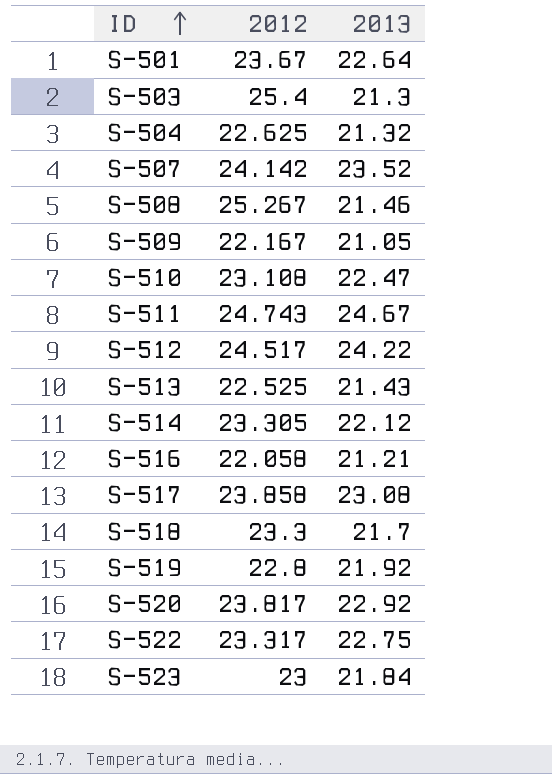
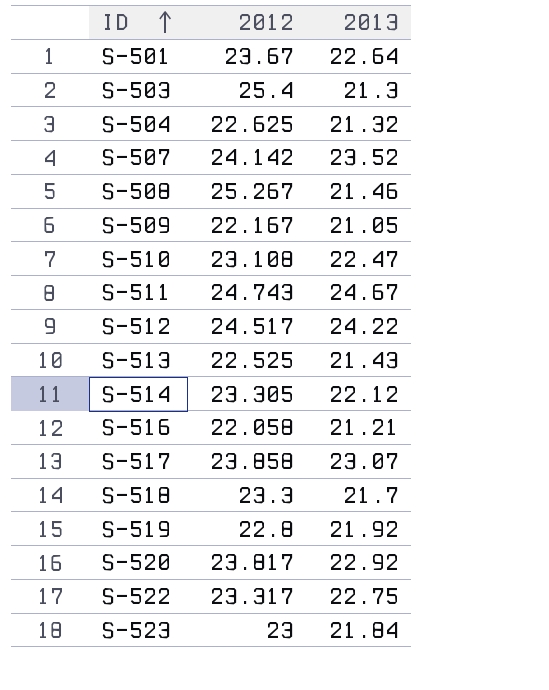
S-517 | 2013: 23.08 -> 23.07

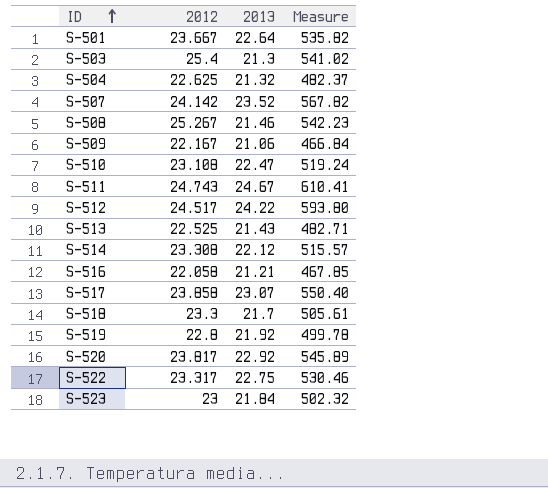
column Measure | formula: none -> [2012] * [2013]
S-501 | 2012: 23.67 -> 23.667
S-509 | 2013: 21.05 -> 21.06
S-514 | 2012: 23.305 -> 23.308

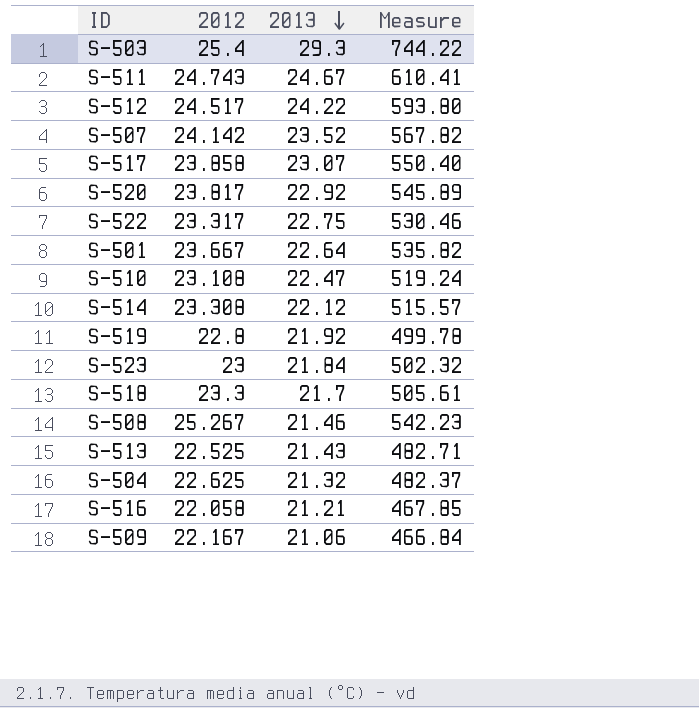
row order: ID ascending -> 2013 descending
S-503 | 2013: 21.3 -> 29.3
S-503 | Measure: 541.02 -> 744.22

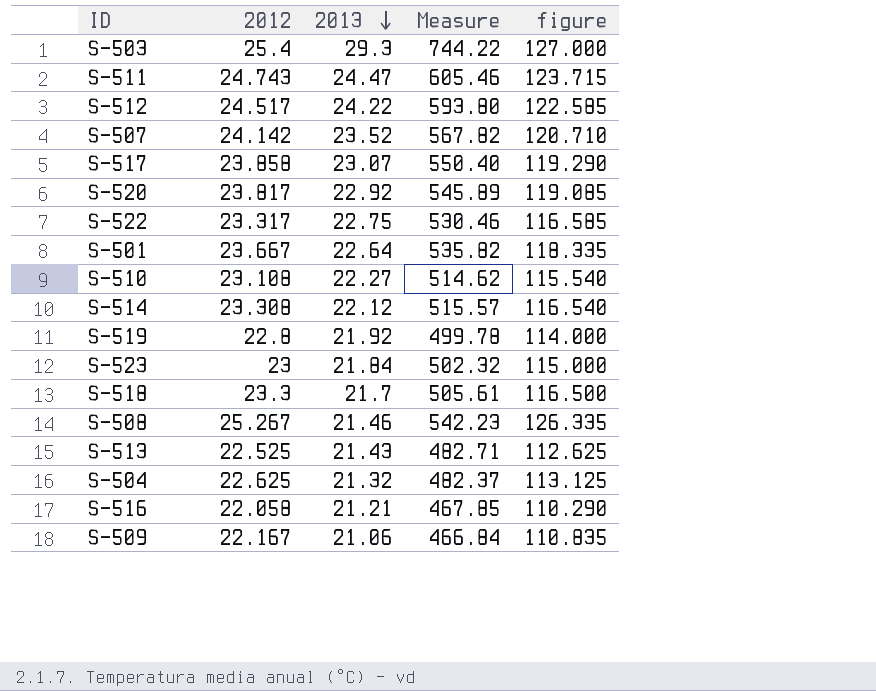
column figure | formula: none -> [2012] * 5
S-511 | 2013: 24.67 -> 24.47
S-511 | Measure: 610.41 -> 605.46
S-510 | 2013: 22.47 -> 22.27
S-510 | Measure: 519.24 -> 514.62

